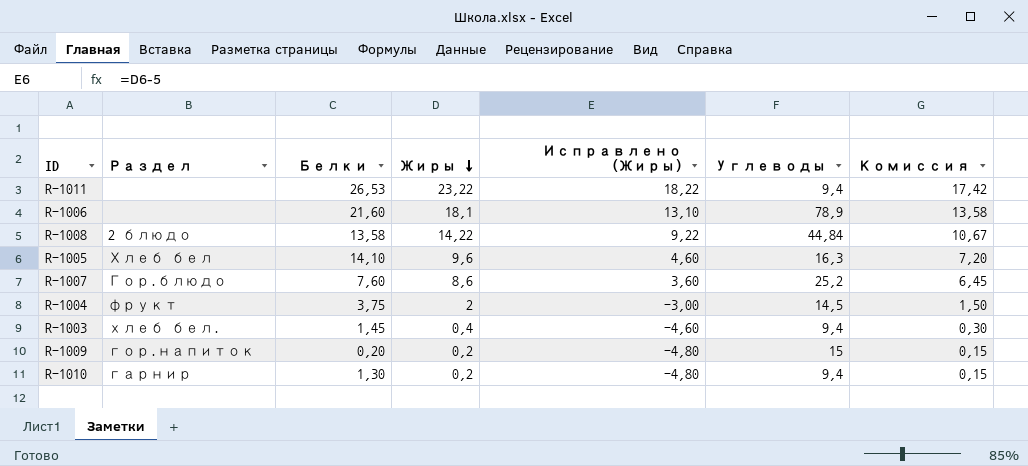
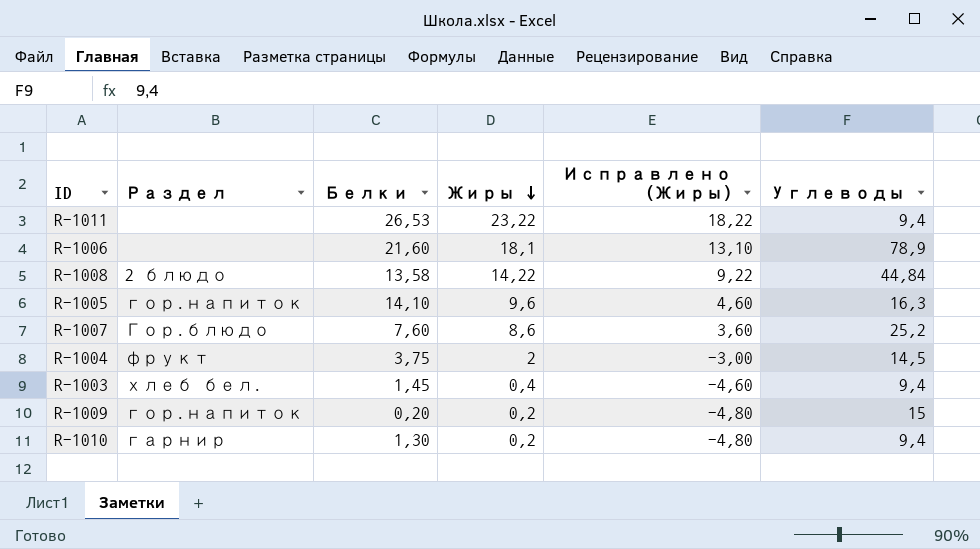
column Комиссия | formula: [Жиры] * 0,75 -> none
R-1005 | Раздел: Хлеб бел -> гор.напиток

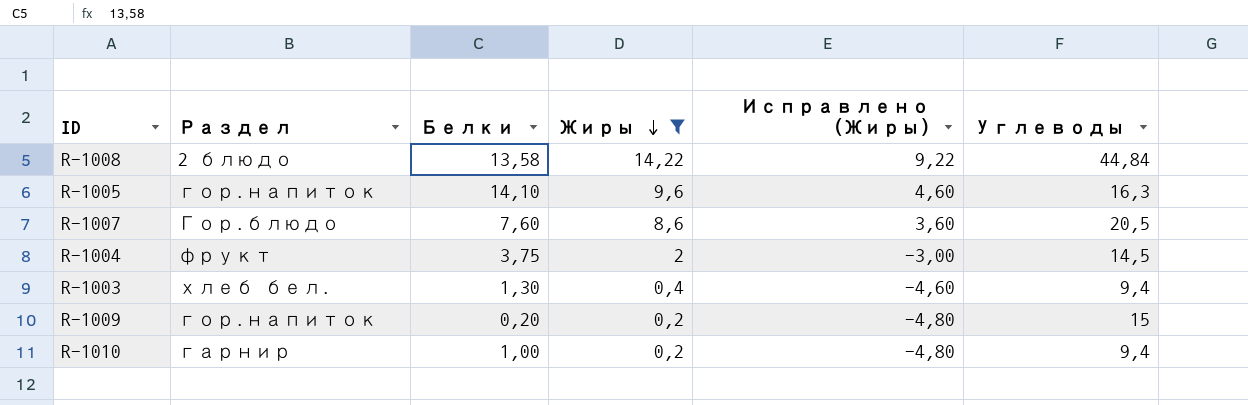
filter: none -> Жиры <= 14,22
R-1007 | Углеводы: 25,2 -> 20,5
R-1003 | Белки: 1,45 -> 1,30
R-1010 | Белки: 1,30 -> 1,00

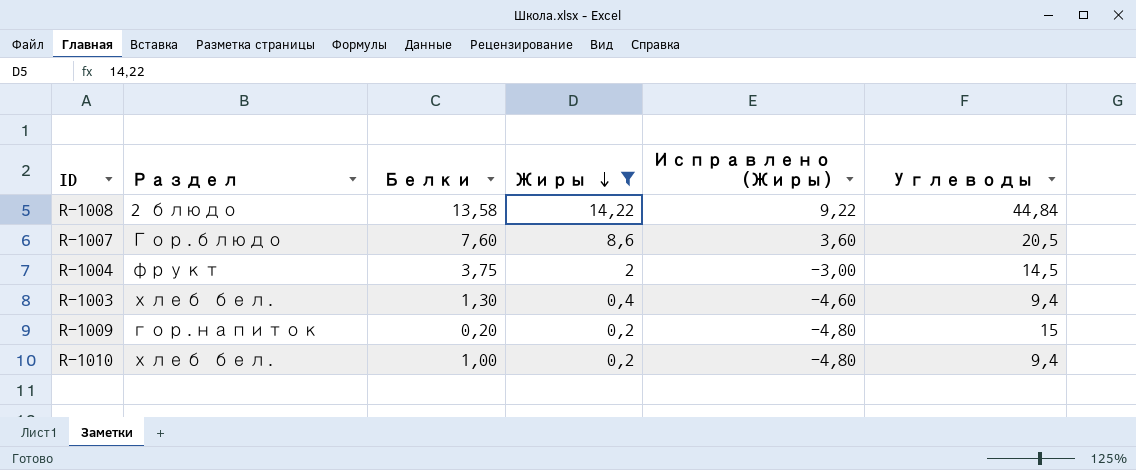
row R-1005: гор.напиток | 14,10 | 9,6 | 4,60 | 16,3 -> none
R-1010 | Раздел: гарнир -> хлеб бел.

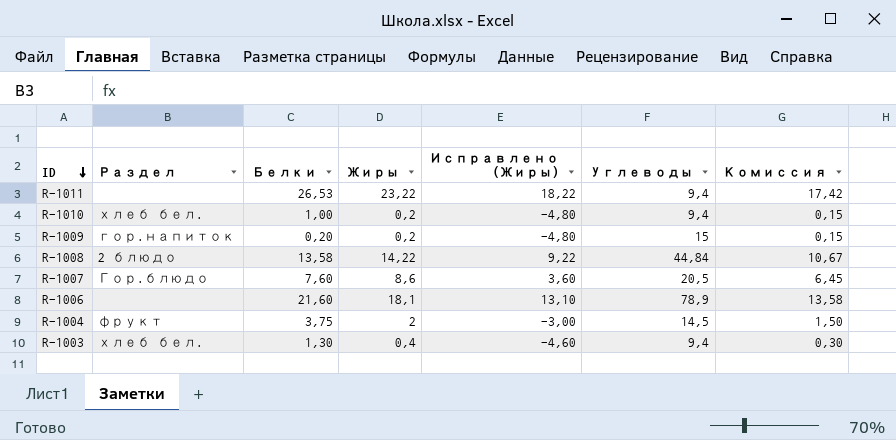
filter: Жиры <= 14,22 -> none
row order: Жиры descending -> ID descending
column Комиссия | formula: none -> [Жиры] * 0,75

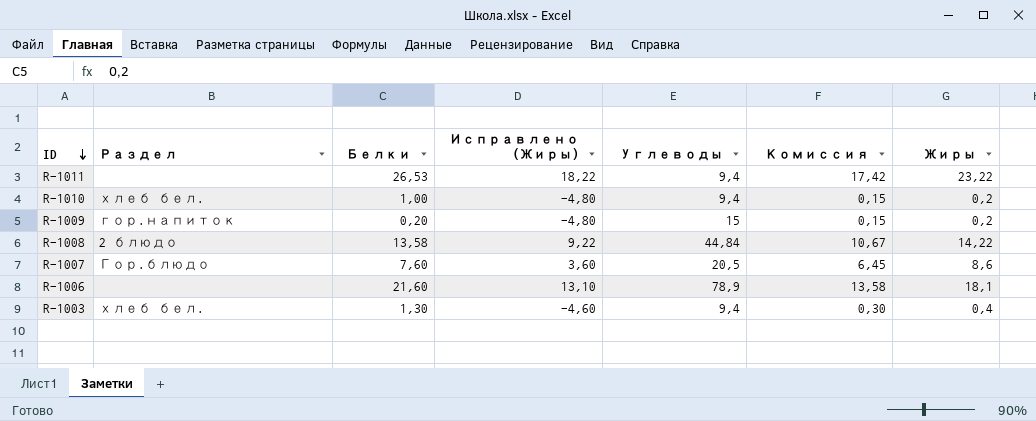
column Жиры | position: 4 -> 7
row R-1004: фрукт | 3,75 | 2 | -3,00 | 14,5 | 1,50 -> none

